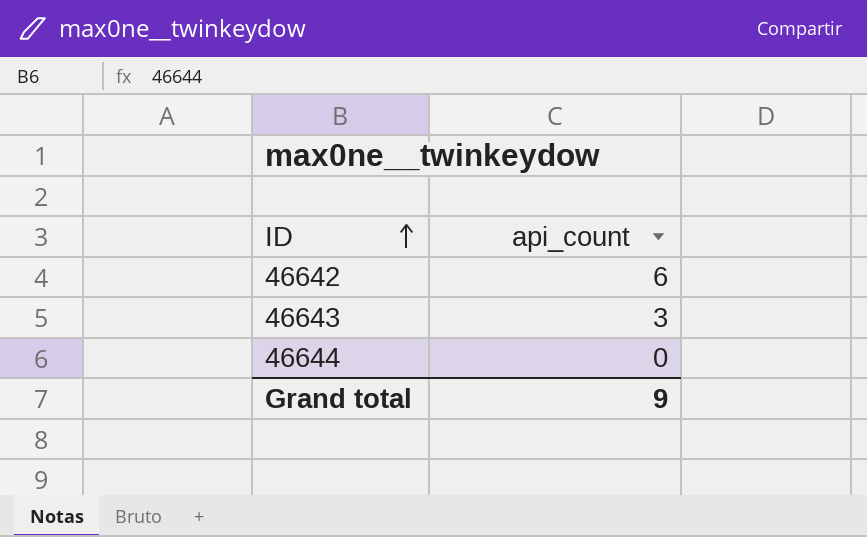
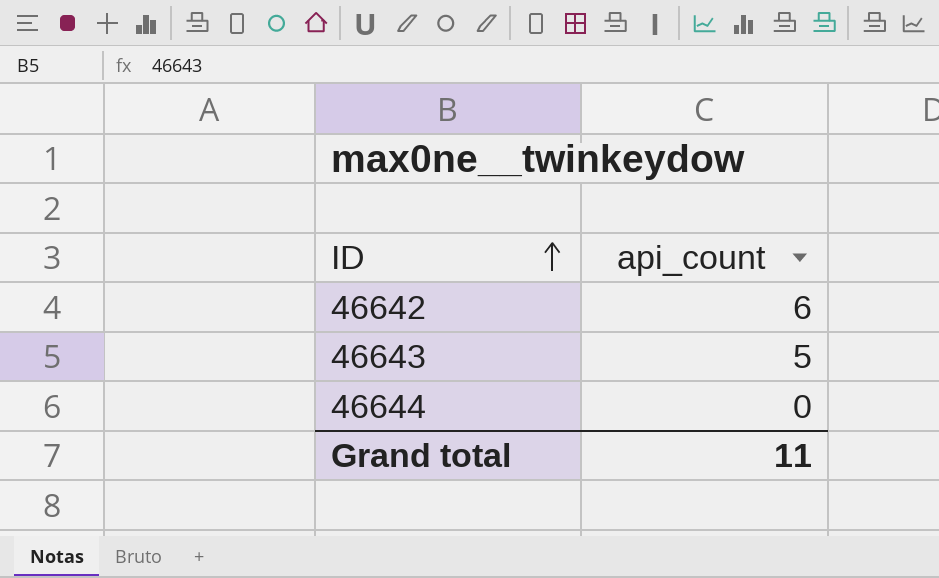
46643 | api_count: 3 -> 5
Grand total | api_count: 9 -> 11

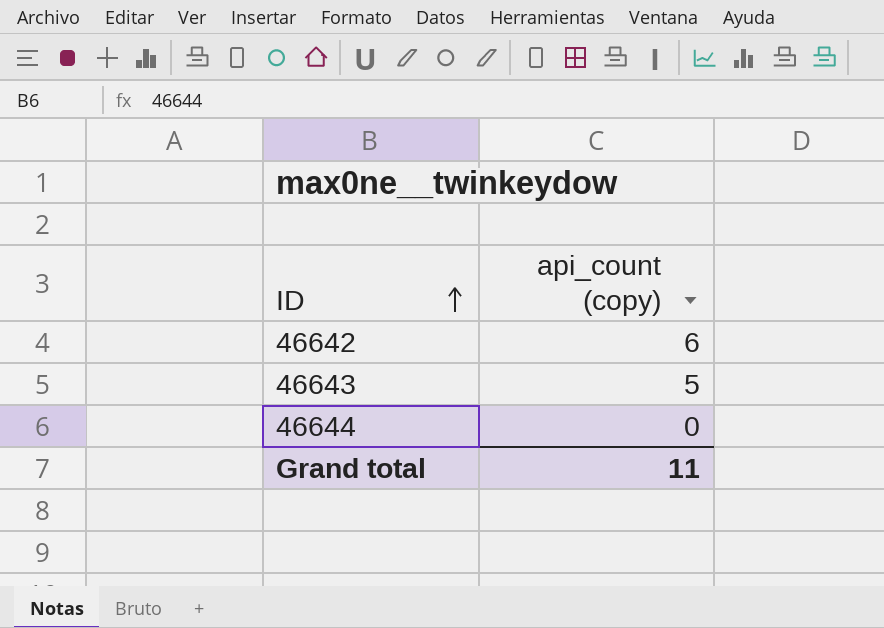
column name: api_count -> api_count (copy)

